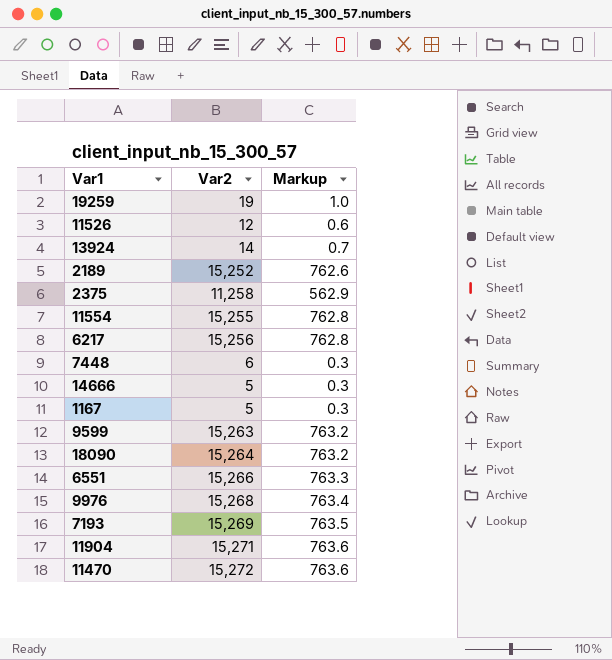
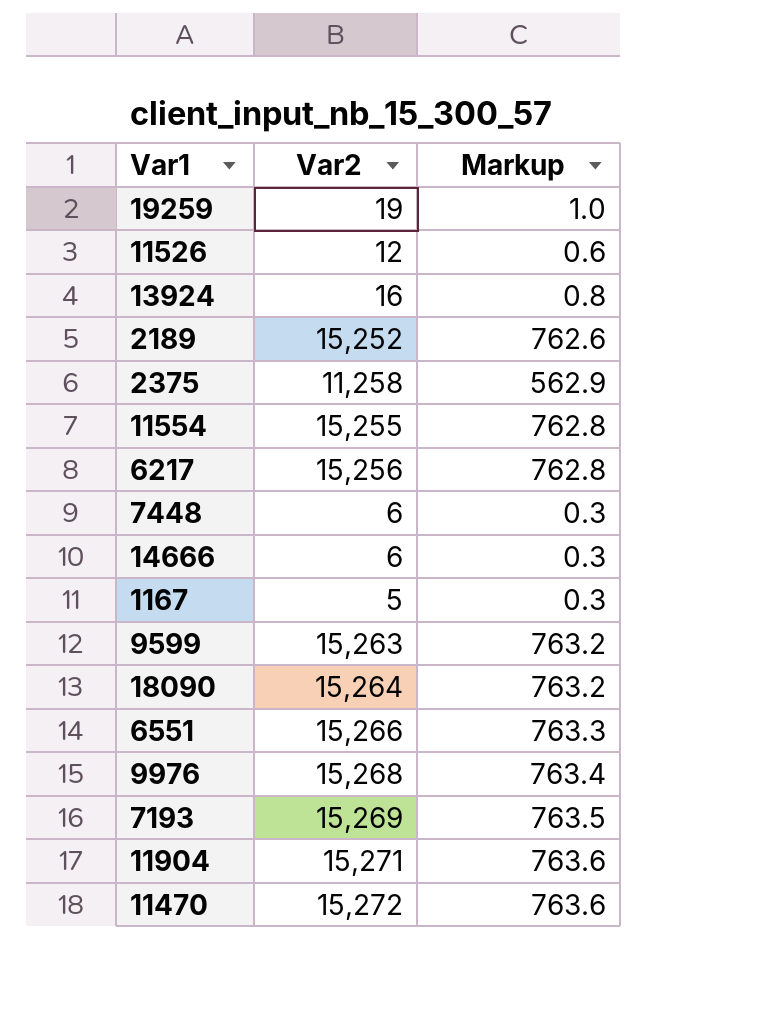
13924 | Var2: 14 -> 16
13924 | Markup: 0.7 -> 0.8
14666 | Var2: 5 -> 6

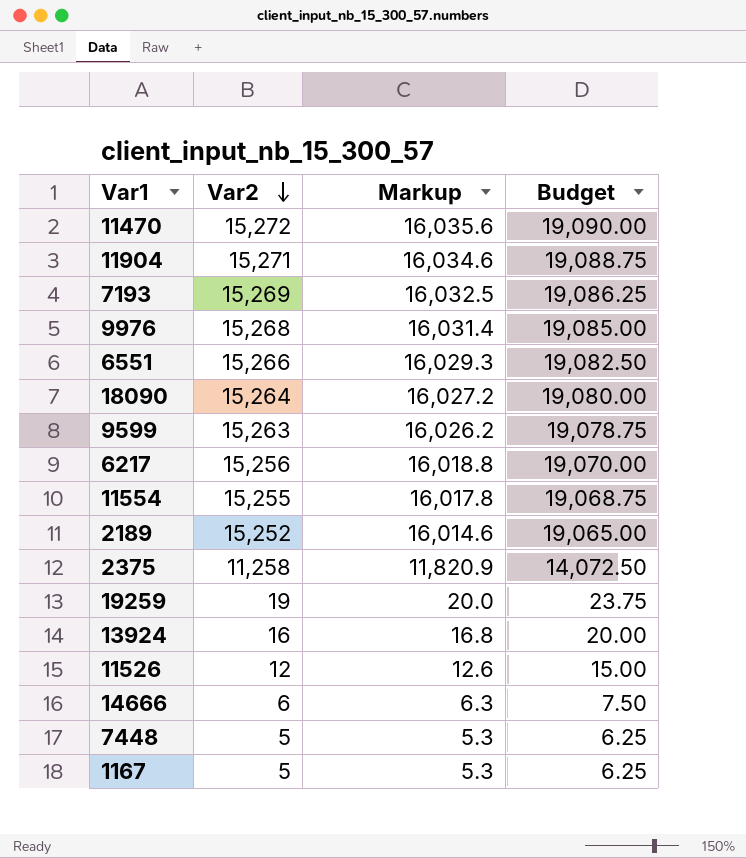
row order: none -> Var2 descending
column Markup | formula: [Var2] * 0.05 -> [Var2] * 1.05
column Budget | formula: none -> [Var2] * 1.25
7448 | Var2: 6 -> 5

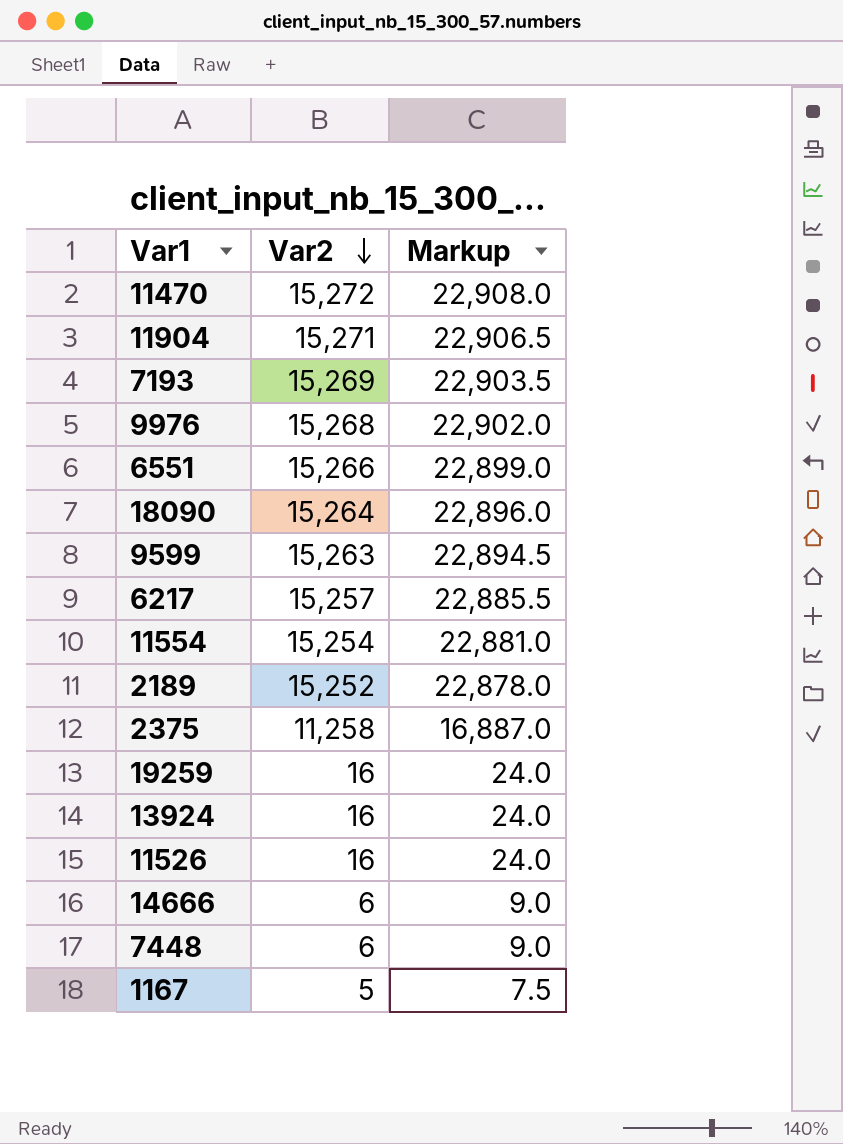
column Budget | formula: [Var2] * 1.25 -> none
column Markup | formula: [Var2] * 1.05 -> [Var2] * 1.5
6217 | Var2: 15,256 -> 15,257
11554 | Var2: 15,255 -> 15,254
19259 | Var2: 19 -> 16
11526 | Var2: 12 -> 16
7448 | Var2: 5 -> 6

